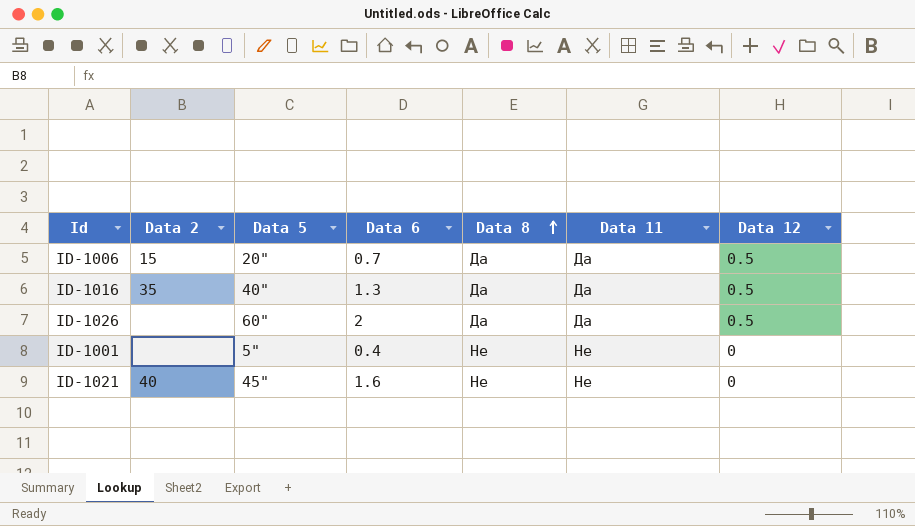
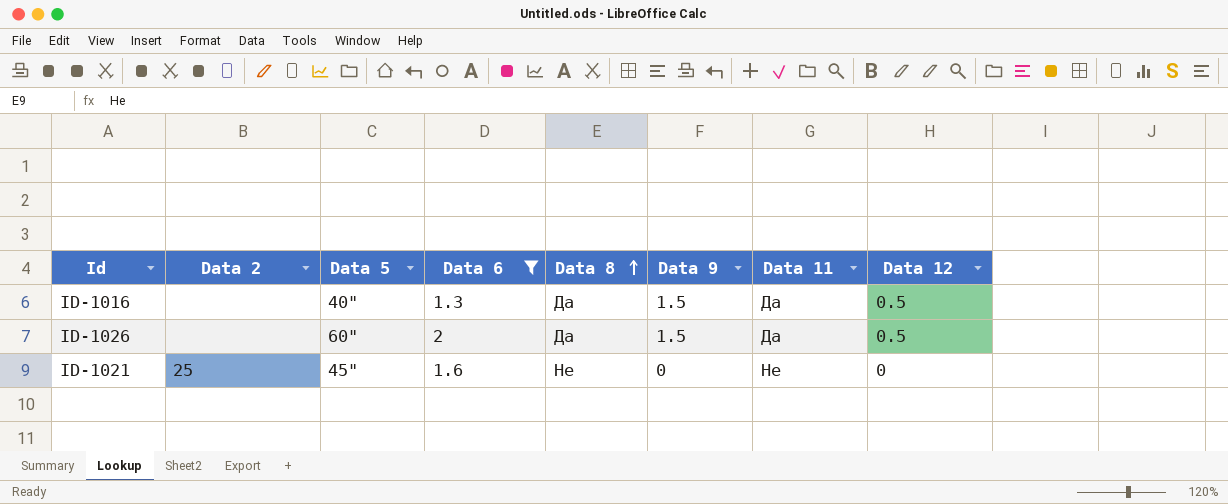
filter: none -> Data 6 >= 1.3
column Data 9 | position: none -> 6
ID-1016 | Data 2: 35 -> none
ID-1021 | Data 2: 40 -> 25

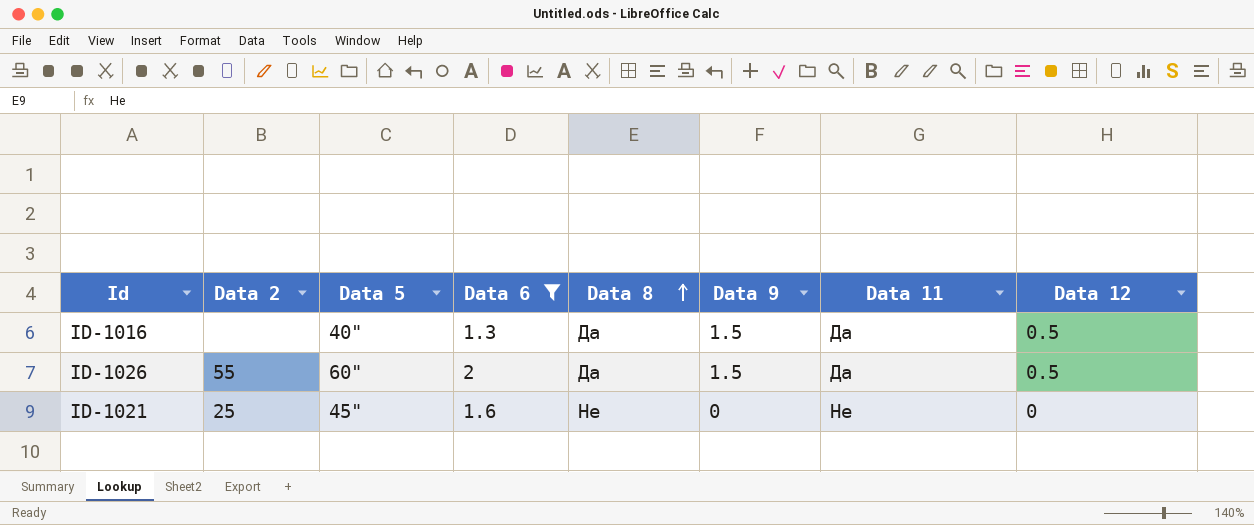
ID-1026 | Data 2: none -> 55

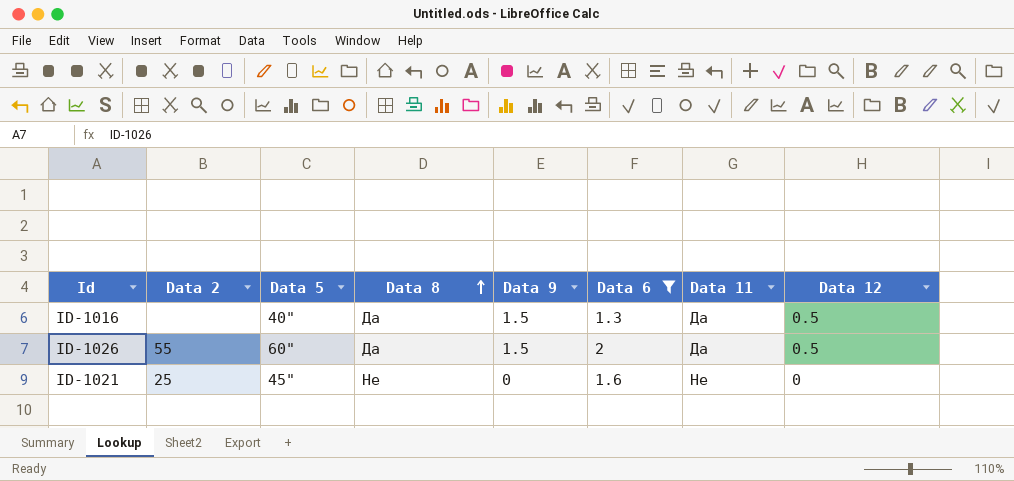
column Data 6 | position: 4 -> 6

